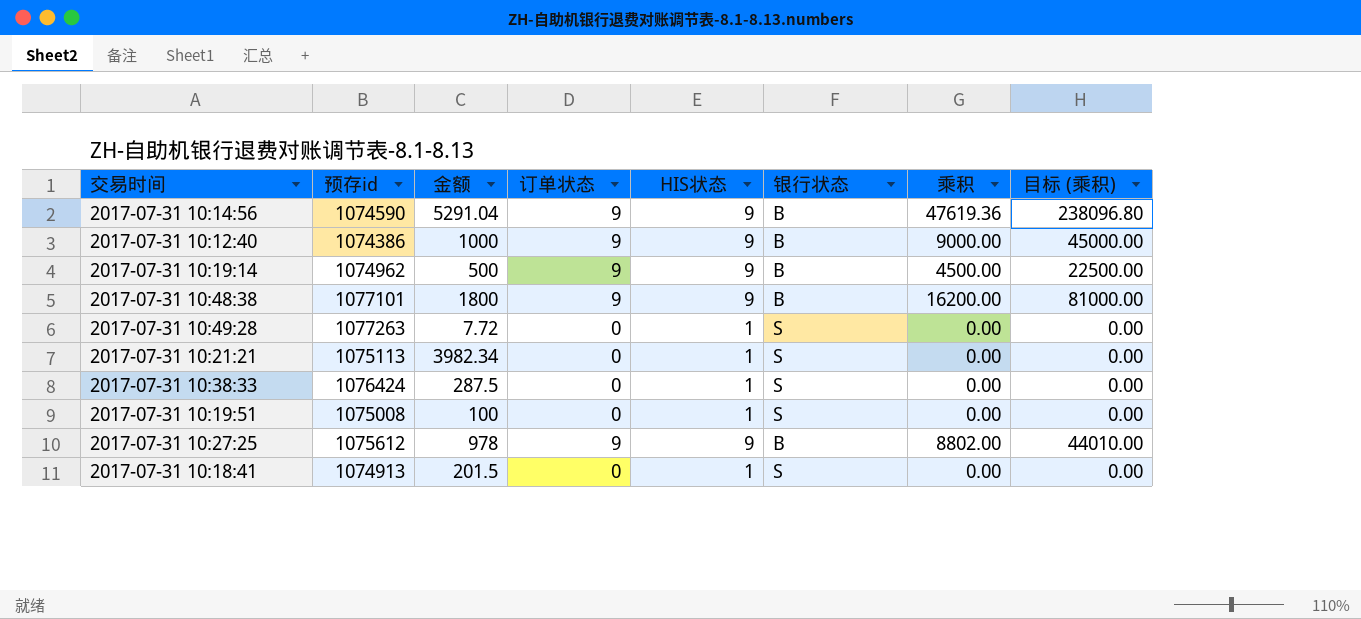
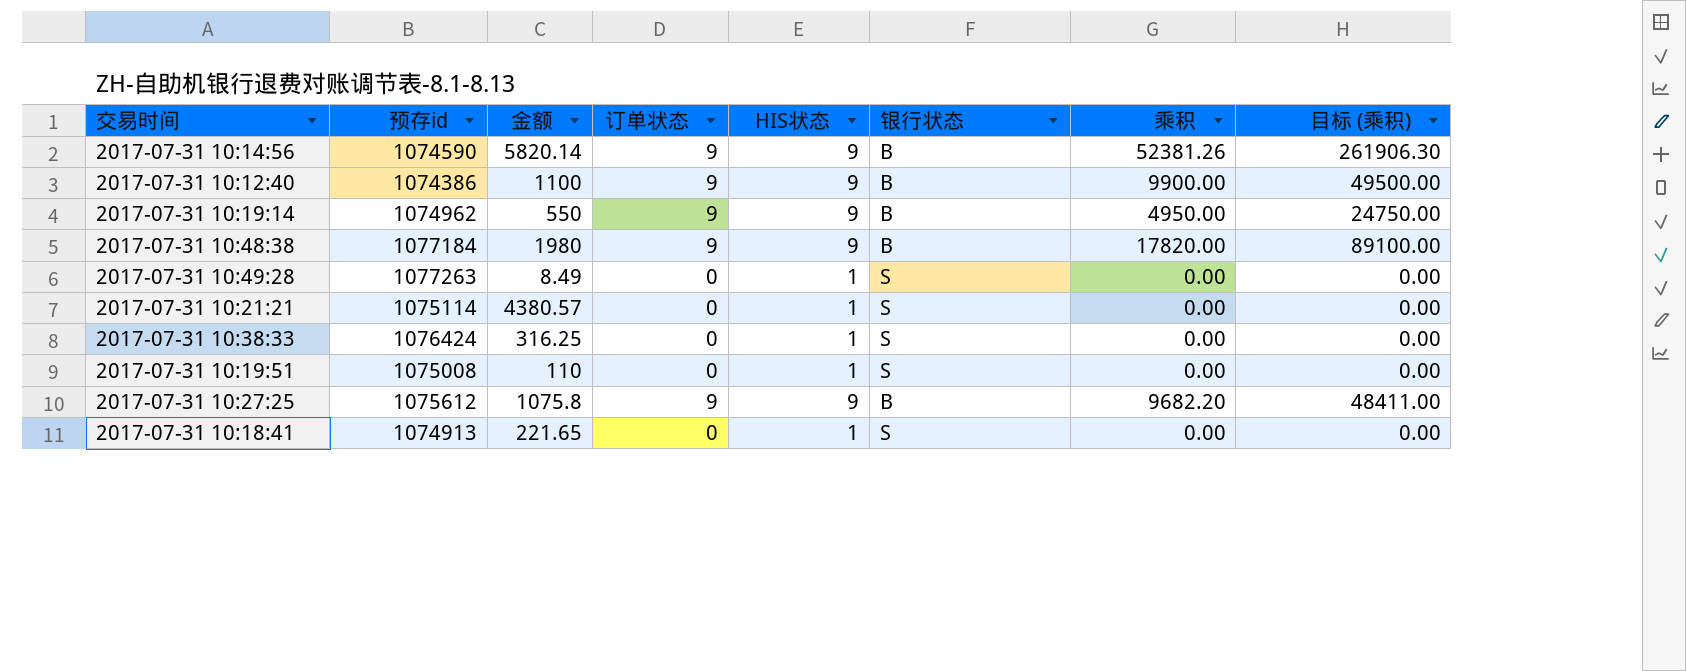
2017-07-31 10:14:56 | 金额: 5291.04 -> 5820.14
2017-07-31 10:14:56 | 乘积: 47619.36 -> 52381.26
2017-07-31 10:14:56 | 目标 (乘积): 238096.80 -> 261906.30
2017-07-31 10:12:40 | 金额: 1000 -> 1100
2017-07-31 10:12:40 | 乘积: 9000.00 -> 9900.00
2017-07-31 10:12:40 | 目标 (乘积): 45000.00 -> 49500.00
2017-07-31 10:19:14 | 金额: 500 -> 550
2017-07-31 10:19:14 | 乘积: 4500.00 -> 4950.00
2017-07-31 10:19:14 | 目标 (乘积): 22500.00 -> 24750.00
2017-07-31 10:48:38 | 预存id: 1077101 -> 1077184
2017-07-31 10:48:38 | 金额: 1800 -> 1980
2017-07-31 10:48:38 | 乘积: 16200.00 -> 17820.00
2017-07-31 10:48:38 | 目标 (乘积): 81000.00 -> 89100.00
2017-07-31 10:49:28 | 金额: 7.72 -> 8.49
2017-07-31 10:21:21 | 预存id: 1075113 -> 1075114
2017-07-31 10:21:21 | 金额: 3982.34 -> 4380.57
2017-07-31 10:38:33 | 金额: 287.5 -> 316.25
2017-07-31 10:19:51 | 金额: 100 -> 110
2017-07-31 10:27:25 | 金额: 978 -> 1075.8
2017-07-31 10:27:25 | 乘积: 8802.00 -> 9682.20
2017-07-31 10:27:25 | 目标 (乘积): 44010.00 -> 48411.00
2017-07-31 10:18:41 | 金额: 201.5 -> 221.65

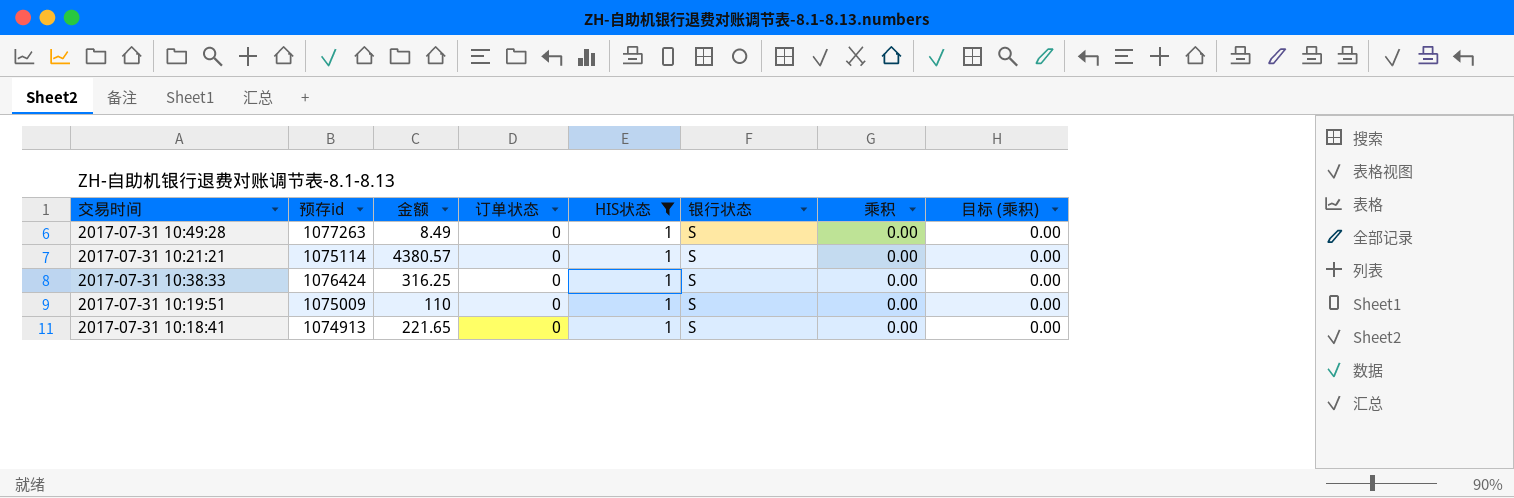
filter: none -> HIS状态 = 1
2017-07-31 10:19:51 | 预存id: 1075008 -> 1075009

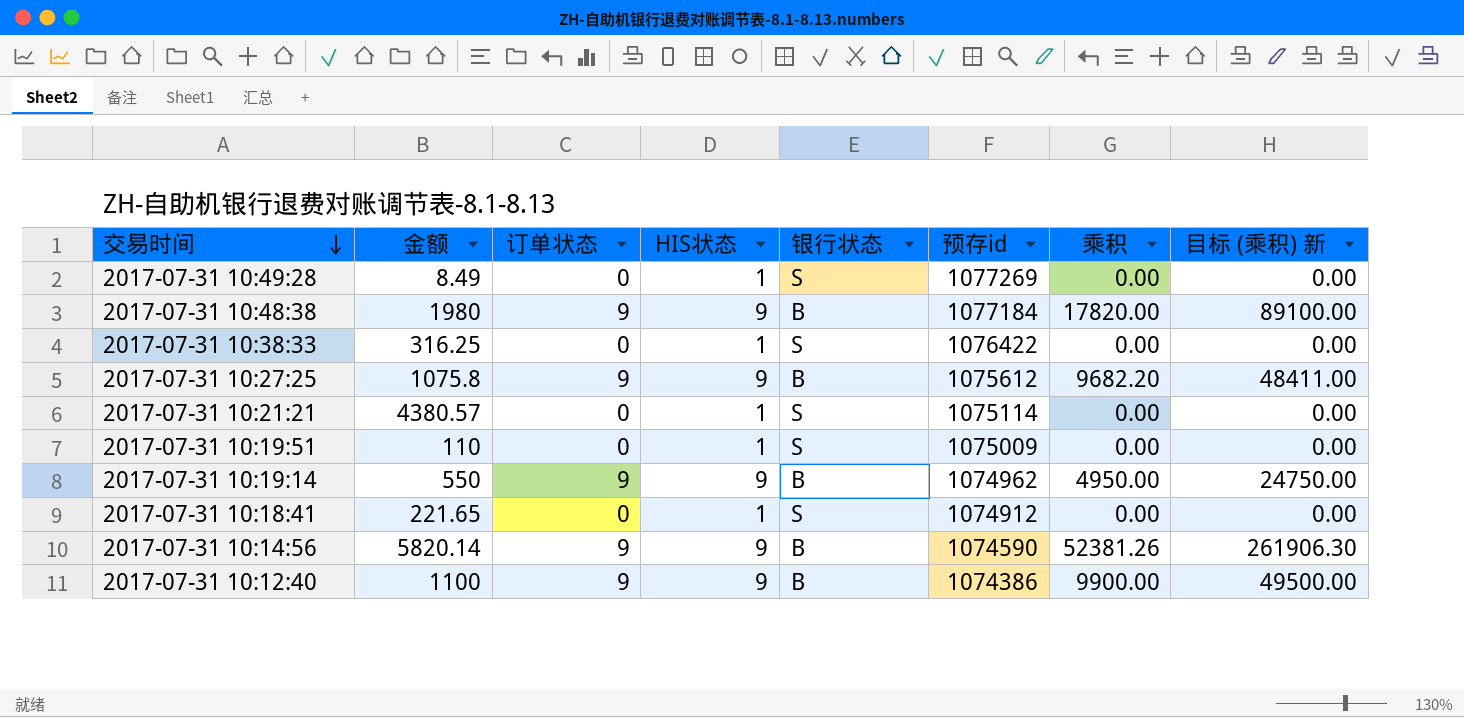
filter: HIS状态 = 1 -> none
row order: none -> 交易时间 descending
column 预存id | position: 2 -> 6
column name: 目标 (乘积) -> 目标 (乘积) 新
2017-07-31 10:49:28 | 预存id: 1077263 -> 1077269
2017-07-31 10:38:33 | 预存id: 1076424 -> 1076422
2017-07-31 10:18:41 | 预存id: 1074913 -> 1074912

